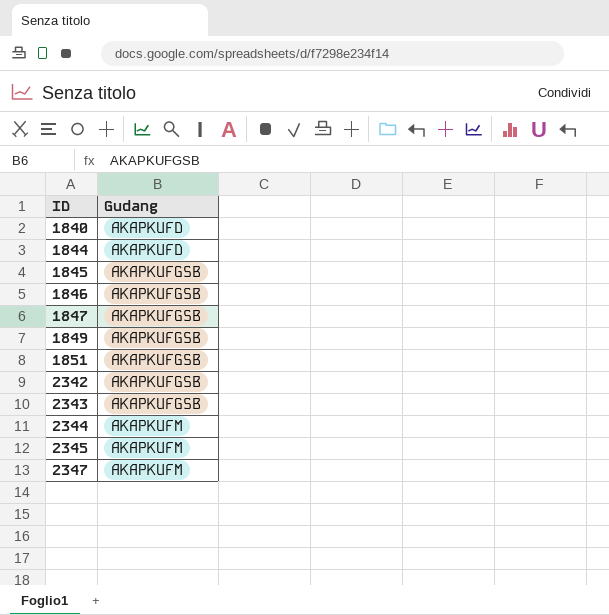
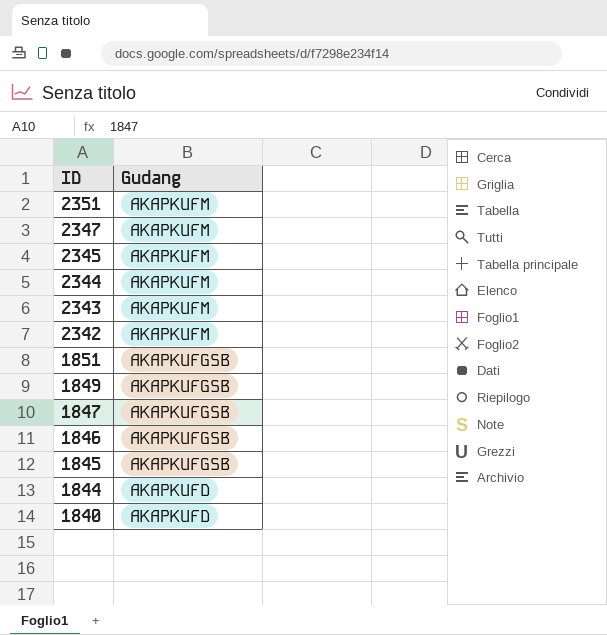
row order: ID ascending -> ID descending
row 2351: none -> AKAPKUFM
2343 | Gudang: AKAPKUFGSB -> AKAPKUFM
2342 | Gudang: AKAPKUFGSB -> AKAPKUFM

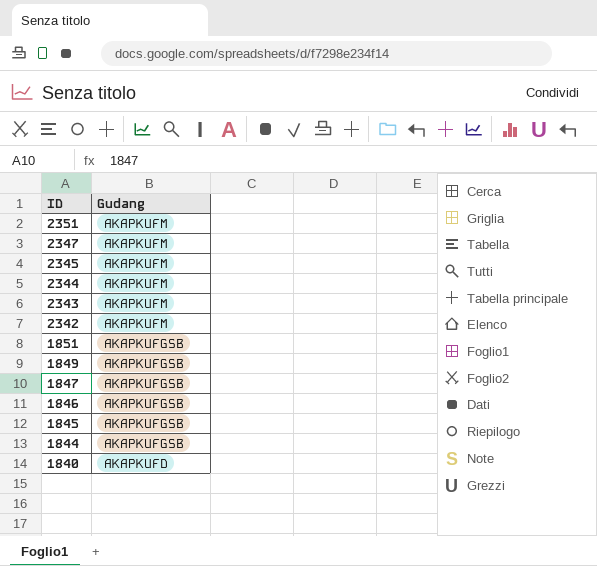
1844 | Gudang: AKAPKUFD -> AKAPKUFGSB

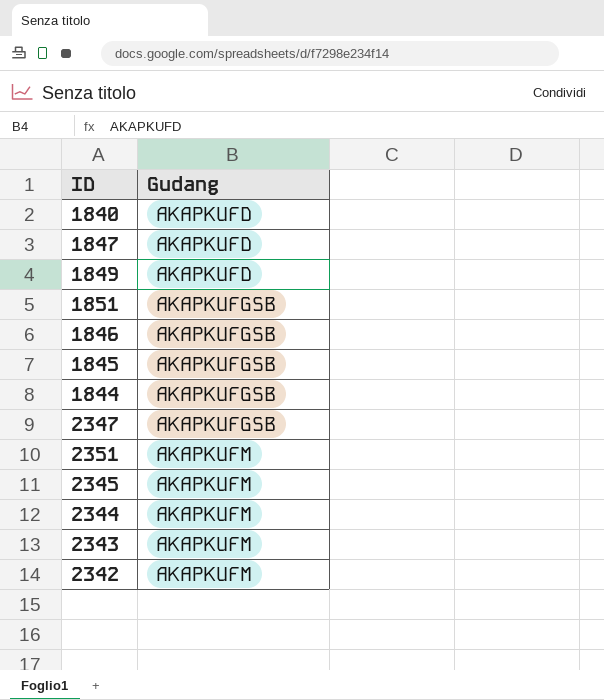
row order: ID descending -> Gudang ascending
1847 | Gudang: AKAPKUFGSB -> AKAPKUFD
1849 | Gudang: AKAPKUFGSB -> AKAPKUFD
2347 | Gudang: AKAPKUFM -> AKAPKUFGSB

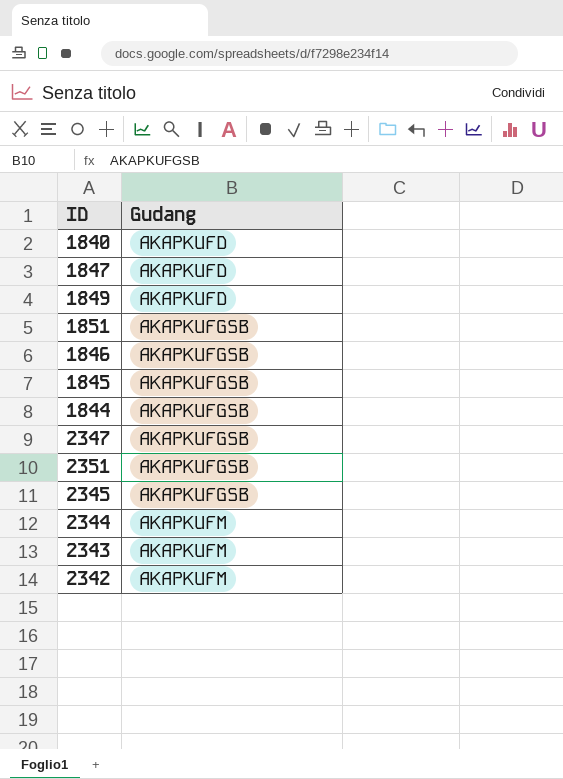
2351 | Gudang: AKAPKUFM -> AKAPKUFGSB
2345 | Gudang: AKAPKUFM -> AKAPKUFGSB

